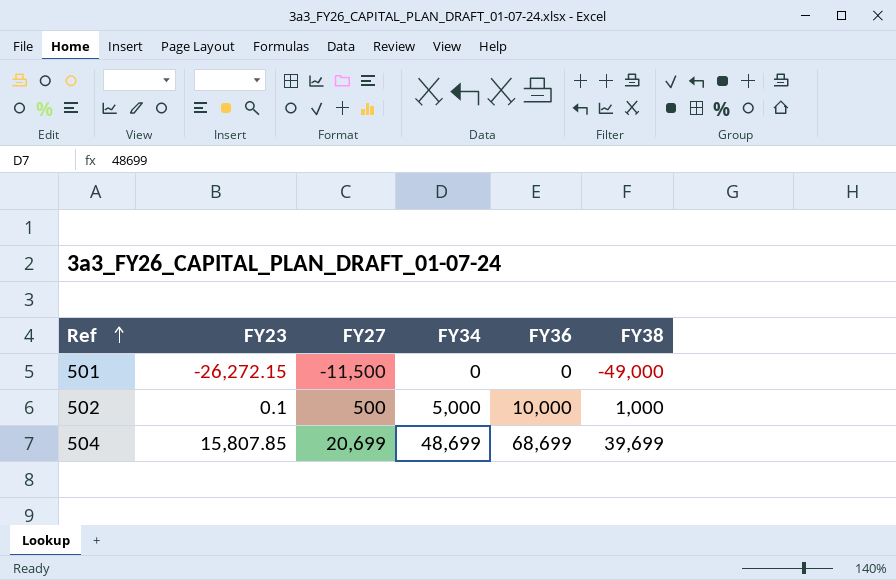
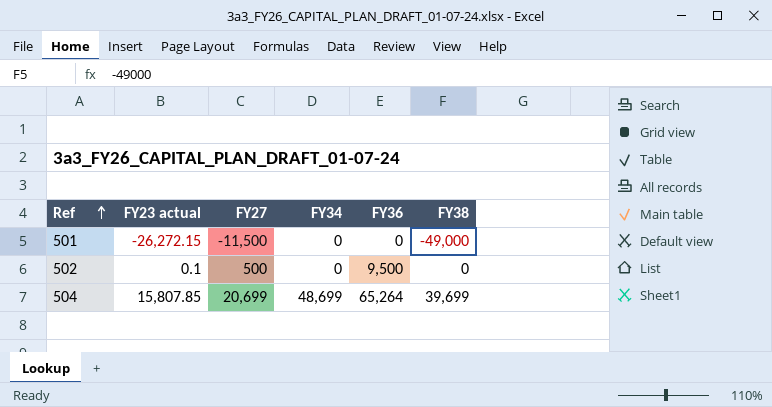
column name: FY23 -> FY23 actual
502 | FY34: 5,000 -> 0
502 | FY36: 10,000 -> 9,500
502 | FY38: 1,000 -> 0
504 | FY36: 68,699 -> 65,264

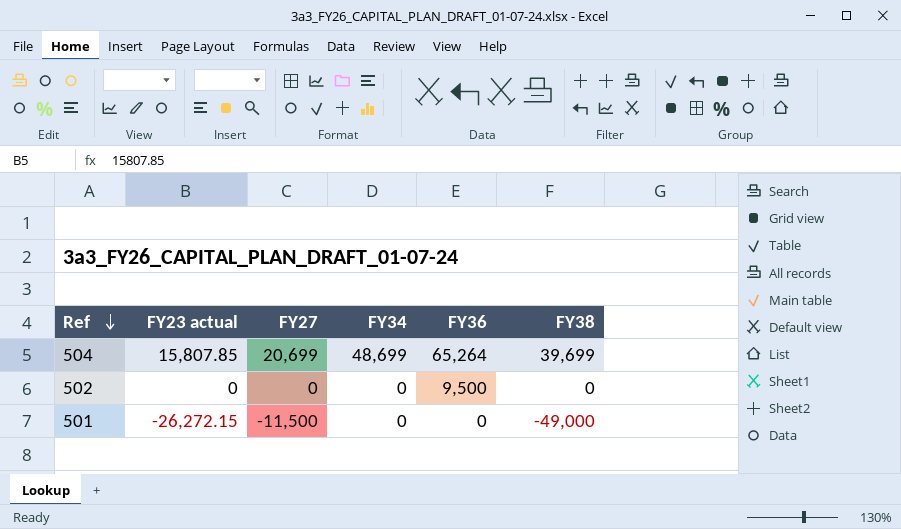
row order: Ref ascending -> Ref descending
502 | FY23 actual: 0.1 -> 0
502 | FY27: 500 -> 0

